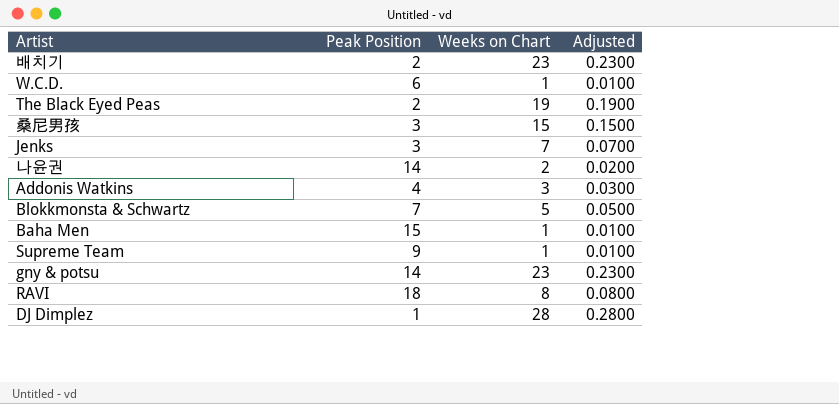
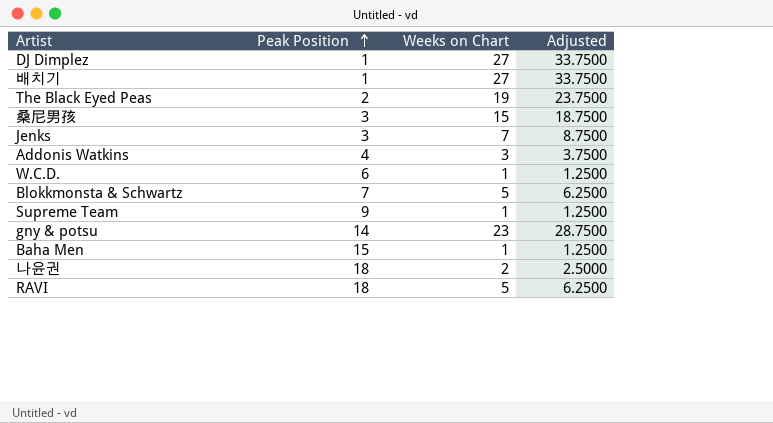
row order: none -> Peak Position ascending
column Adjusted | formula: [Weeks on Chart] * 0.01 -> [Weeks on Chart] * 1.25
DJ Dimplez | Weeks on Chart: 28 -> 27
배치기 | Peak Position: 2 -> 1
배치기 | Weeks on Chart: 23 -> 27
나윤권 | Peak Position: 14 -> 18
RAVI | Weeks on Chart: 8 -> 5

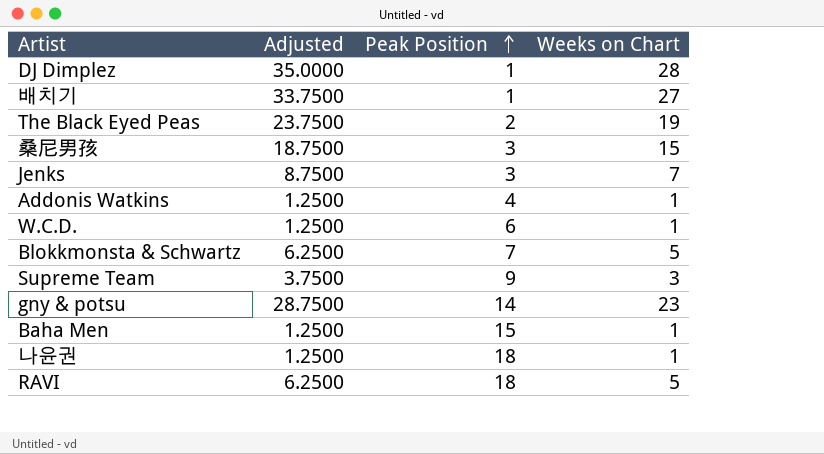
column Adjusted | position: 4 -> 2
DJ Dimplez | Adjusted: 33.7500 -> 35.0000
DJ Dimplez | Weeks on Chart: 27 -> 28
Addonis Watkins | Adjusted: 3.7500 -> 1.2500
Addonis Watkins | Weeks on Chart: 3 -> 1
Supreme Team | Adjusted: 1.2500 -> 3.7500
Supreme Team | Weeks on Chart: 1 -> 3
나윤권 | Adjusted: 2.5000 -> 1.2500
나윤권 | Weeks on Chart: 2 -> 1

